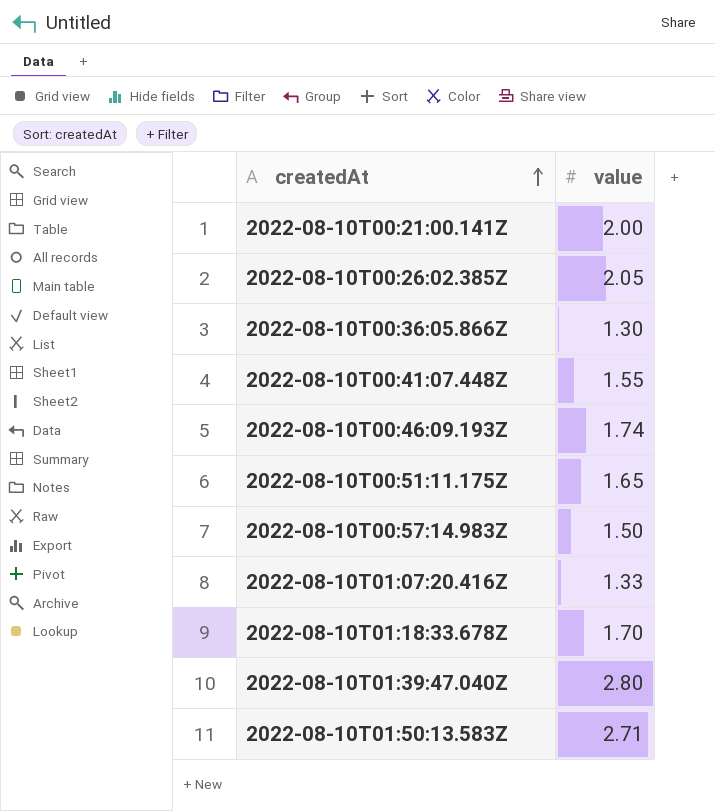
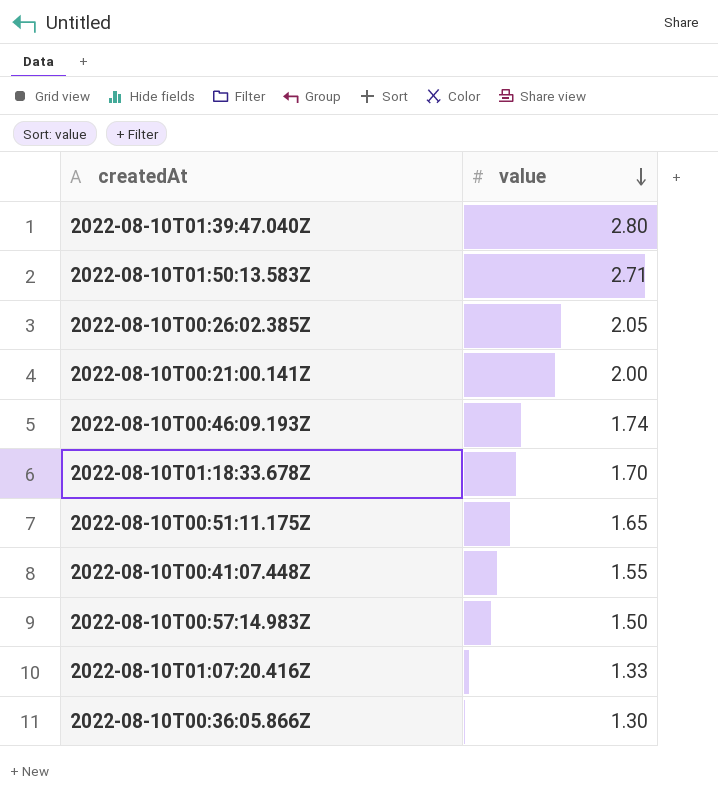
row order: createdAt ascending -> value descending

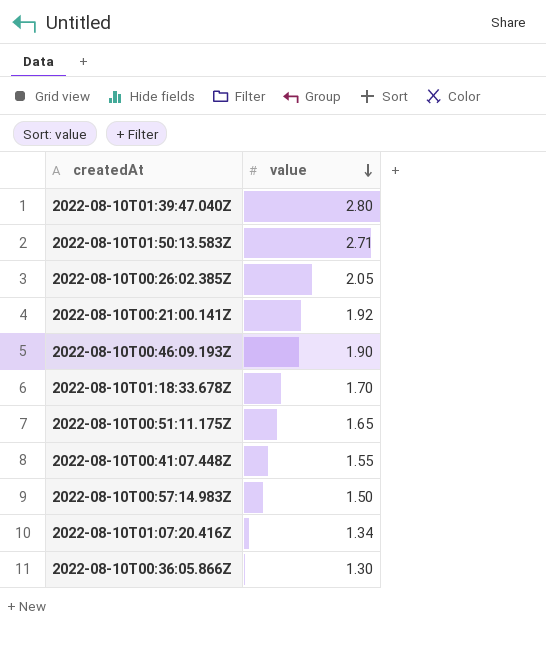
2022-08-10T00:21:00.141Z | value: 2.00 -> 1.92
2022-08-10T00:46:09.193Z | value: 1.74 -> 1.90
2022-08-10T01:07:20.416Z | value: 1.33 -> 1.34

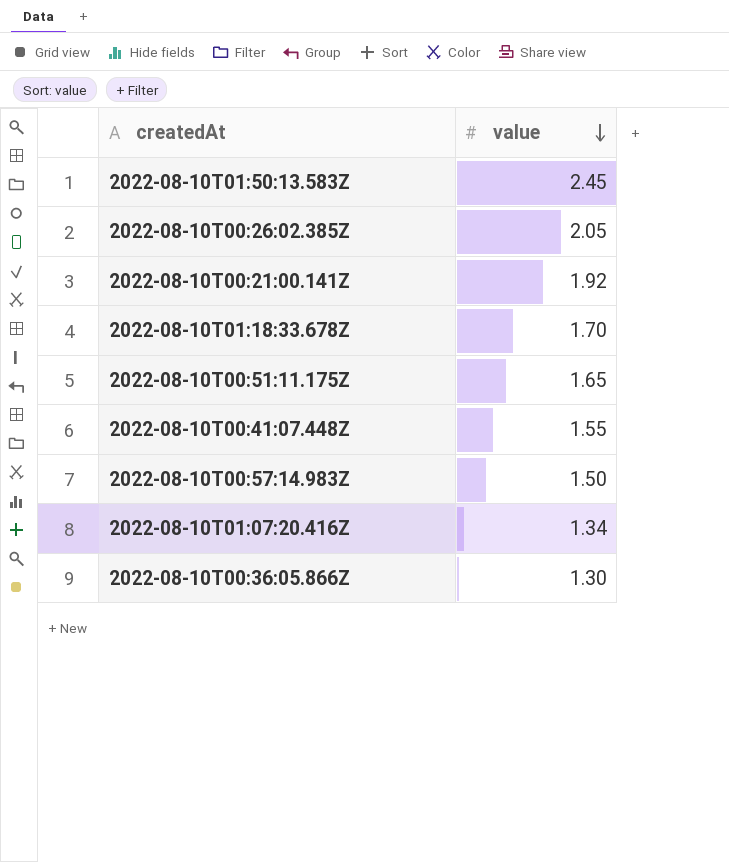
row 2022-08-10T01:39:47.040Z: 2.80 -> none
row 2022-08-10T00:46:09.193Z: 1.90 -> none
2022-08-10T01:50:13.583Z | value: 2.71 -> 2.45

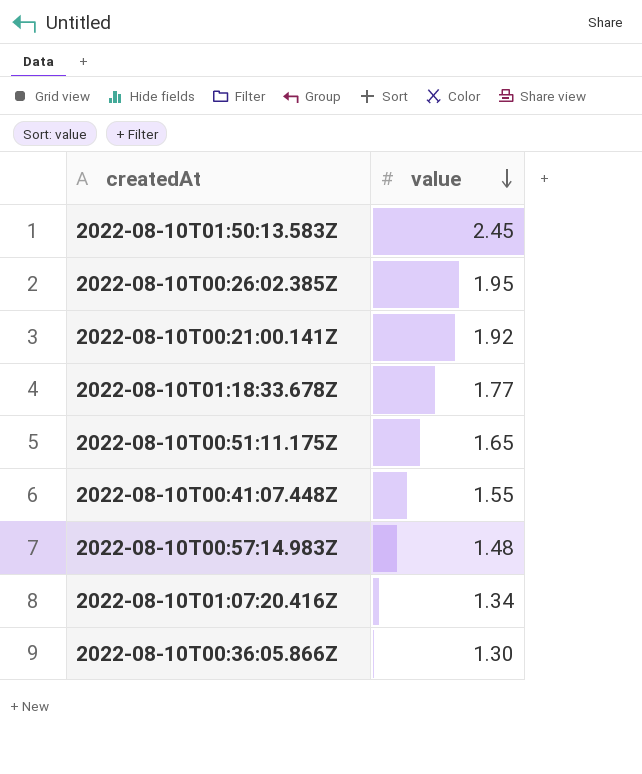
2022-08-10T00:26:02.385Z | value: 2.05 -> 1.95
2022-08-10T01:18:33.678Z | value: 1.70 -> 1.77
2022-08-10T00:57:14.983Z | value: 1.50 -> 1.48

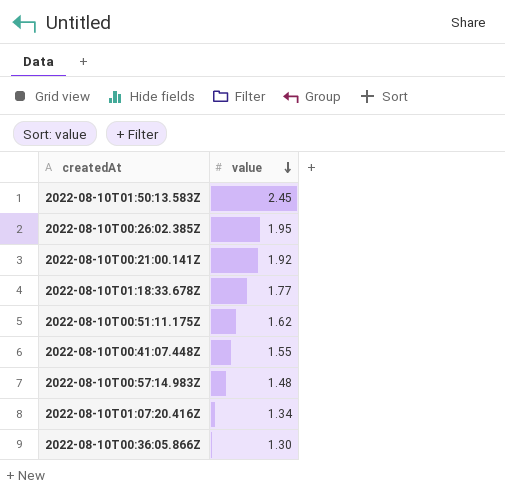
2022-08-10T00:51:11.175Z | value: 1.65 -> 1.62

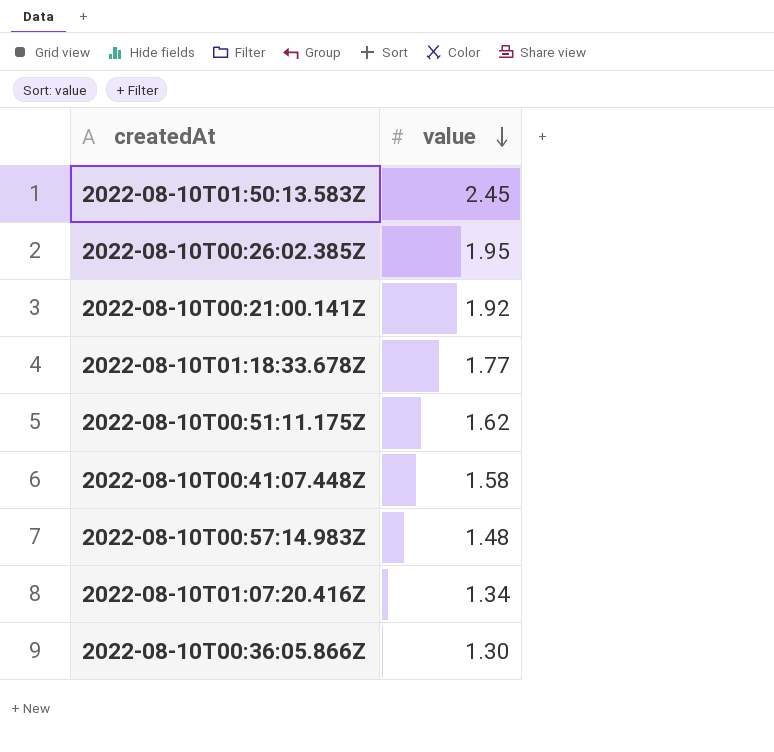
2022-08-10T00:41:07.448Z | value: 1.55 -> 1.58

